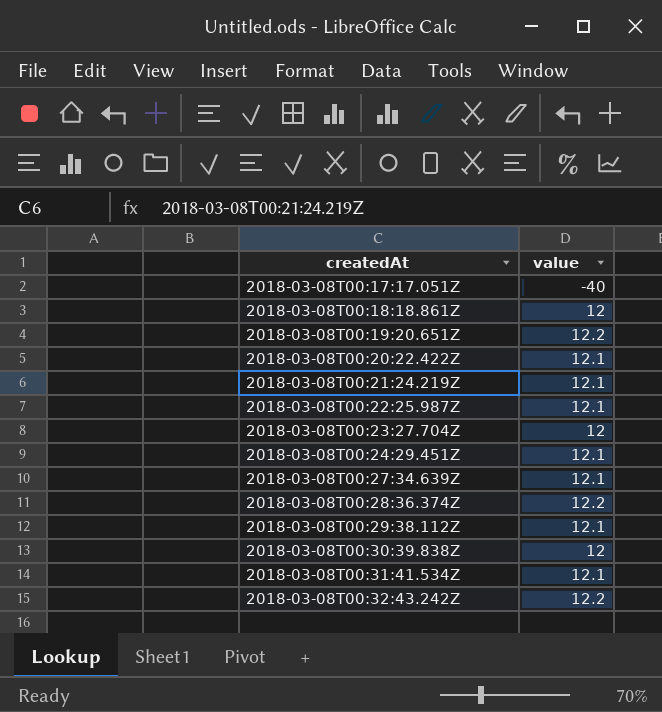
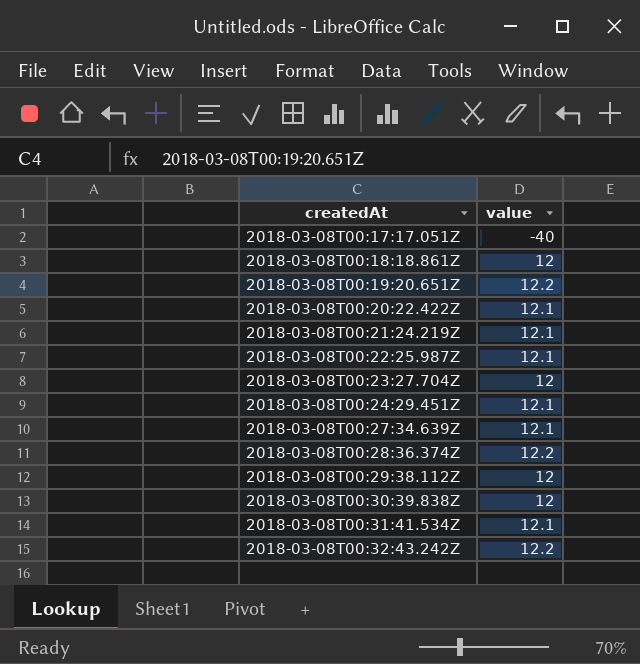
2018-03-08T00:29:38.112Z | value: 12.1 -> 12

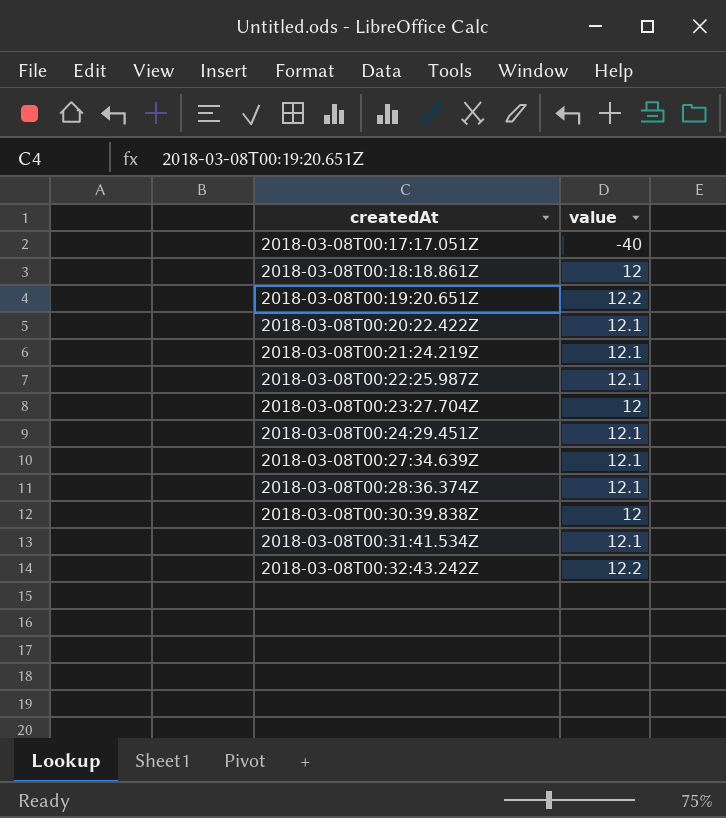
row 2018-03-08T00:29:38.112Z: 12 -> none
2018-03-08T00:28:36.374Z | value: 12.2 -> 12.1

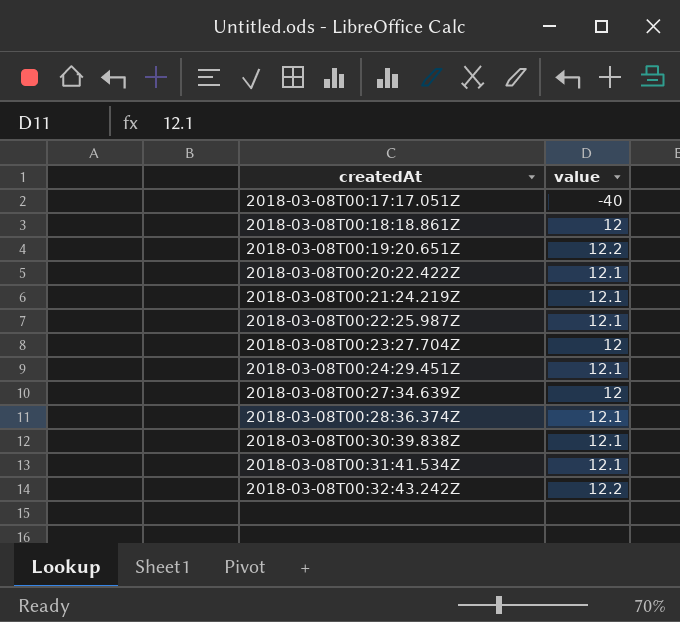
2018-03-08T00:27:34.639Z | value: 12.1 -> 12
2018-03-08T00:30:39.838Z | value: 12 -> 12.1

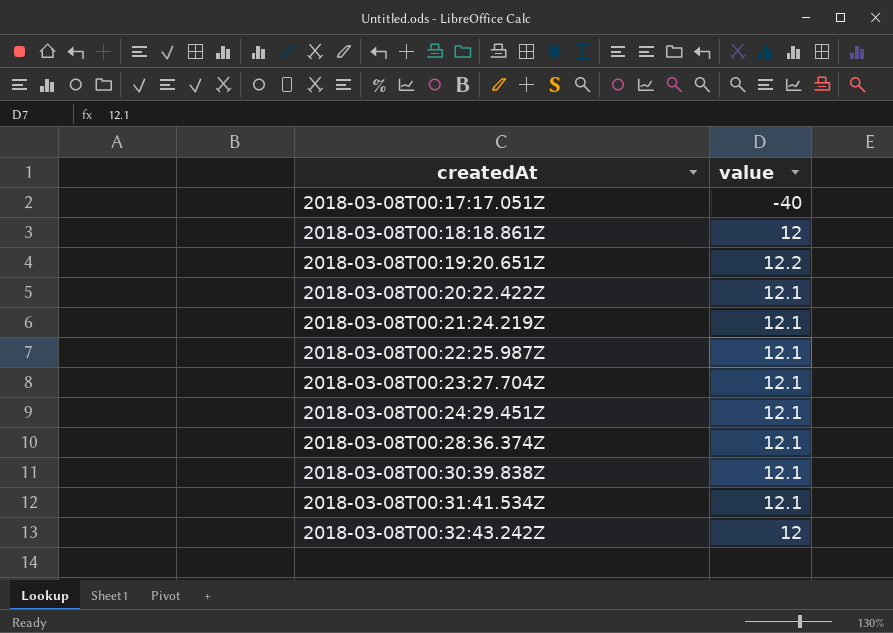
row 2018-03-08T00:27:34.639Z: 12 -> none
2018-03-08T00:23:27.704Z | value: 12 -> 12.1
2018-03-08T00:32:43.242Z | value: 12.2 -> 12

